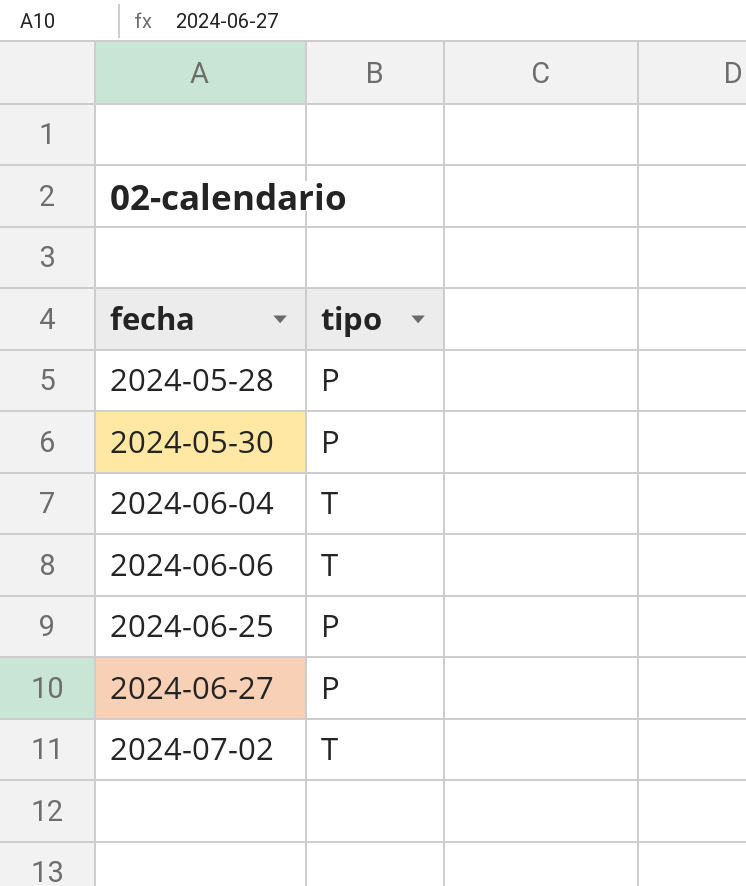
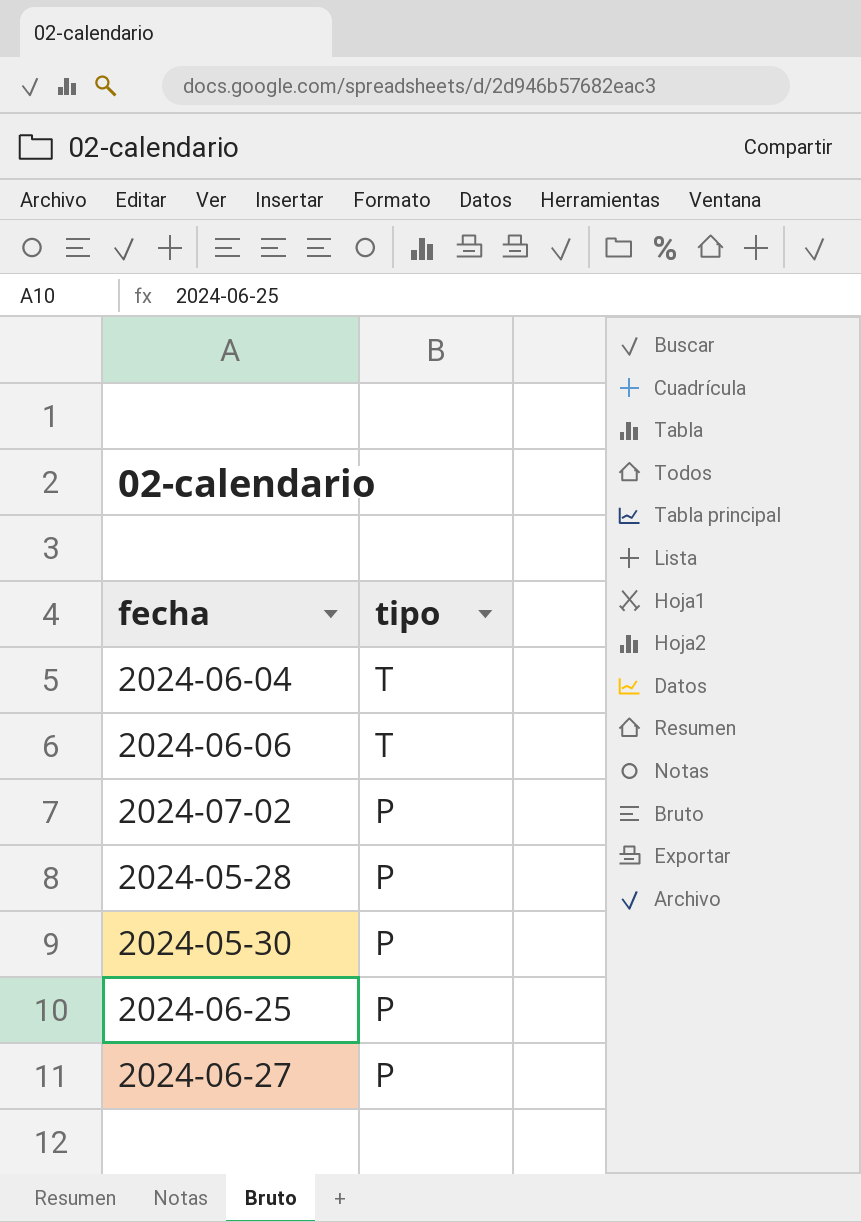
row order: fecha ascending -> tipo descending
2024-07-02 | tipo: T -> P

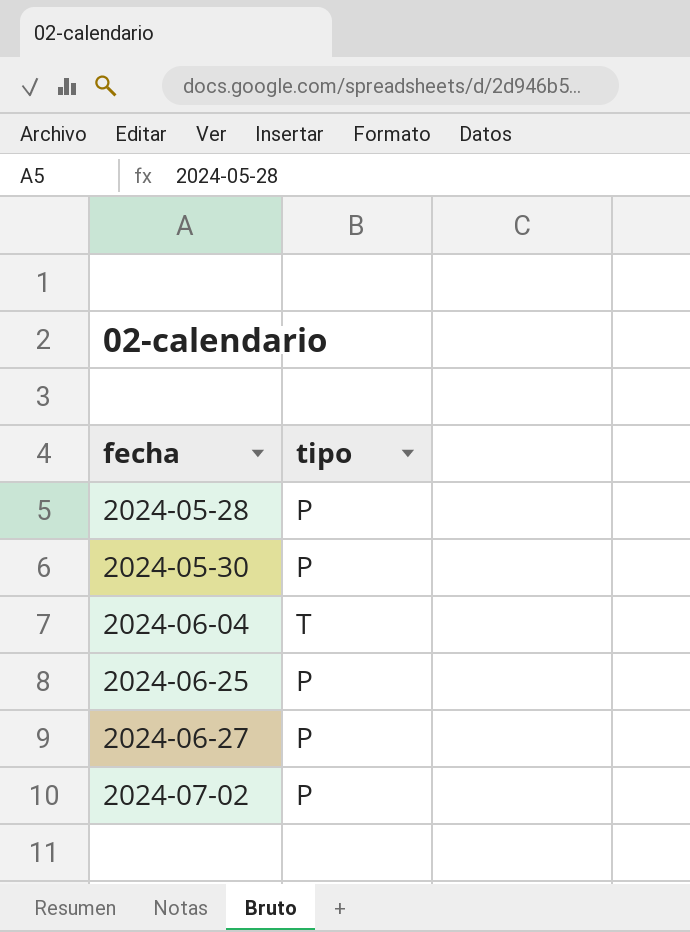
row order: tipo descending -> fecha ascending
row 2024-06-06: T -> none

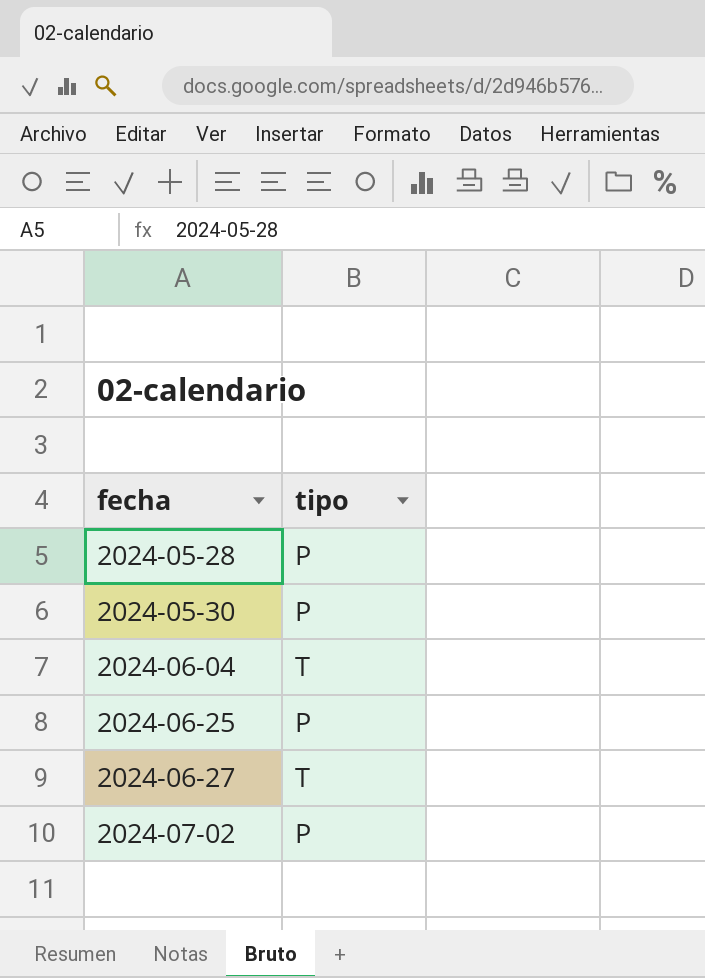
2024-06-27 | tipo: P -> T

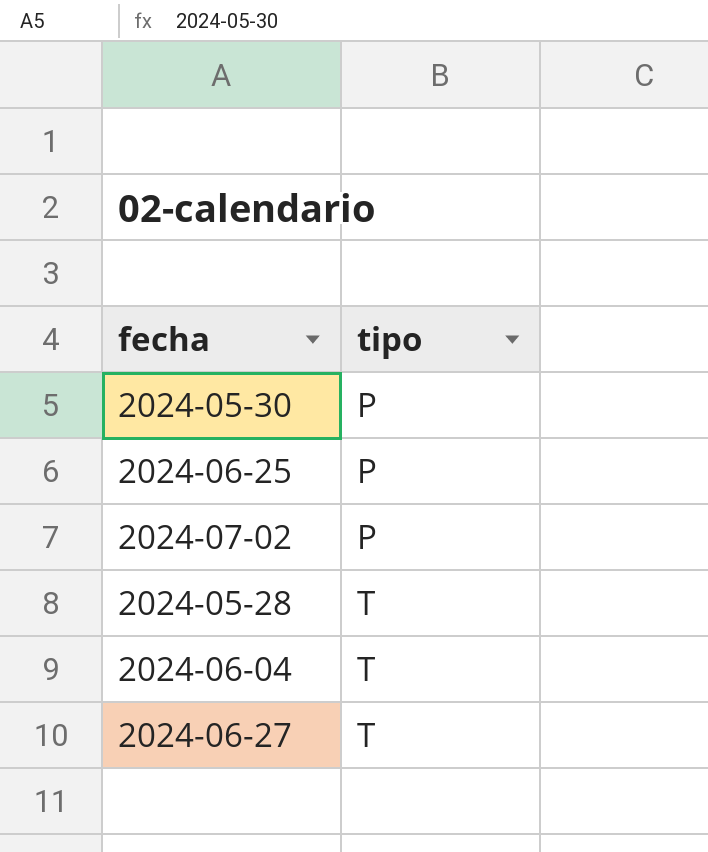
row order: fecha ascending -> tipo ascending
2024-05-28 | tipo: P -> T

